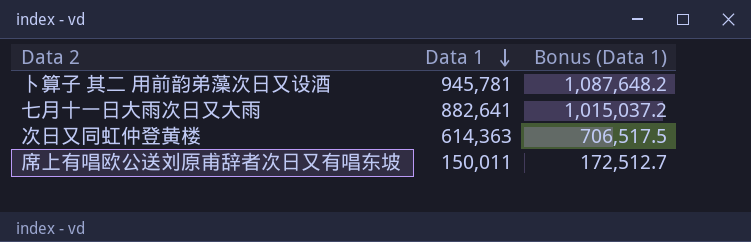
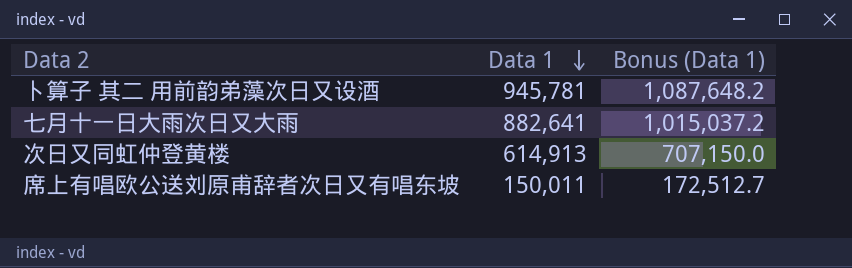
次日又同虹仲登黄楼 | Data 1: 614,363 -> 614,913
次日又同虹仲登黄楼 | Bonus (Data 1): 706,517.5 -> 707,150.0

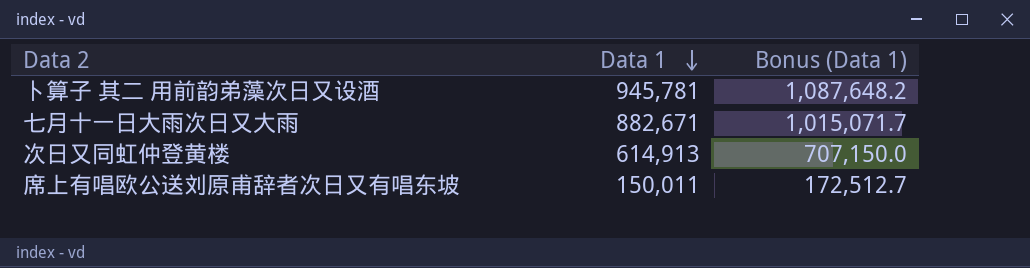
七月十一日大雨次日又大雨 | Data 1: 882,641 -> 882,671
七月十一日大雨次日又大雨 | Bonus (Data 1): 1,015,037.2 -> 1,015,071.7

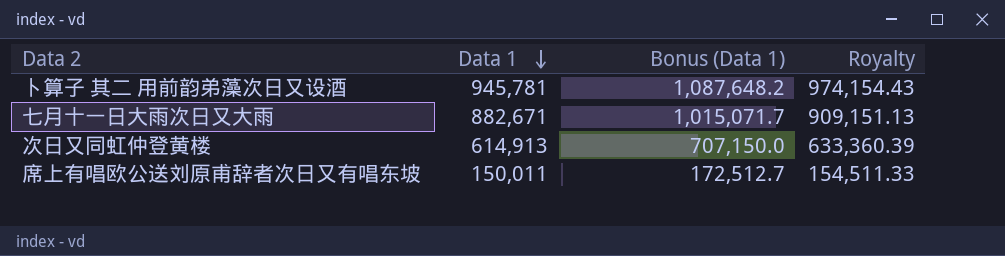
column Royalty | formula: none -> [Data 1] * 1.03

